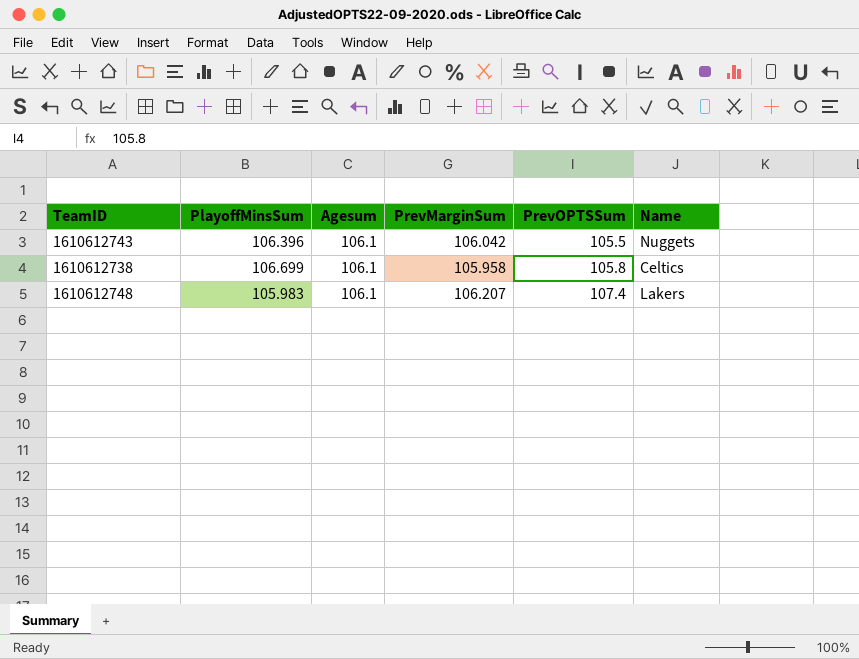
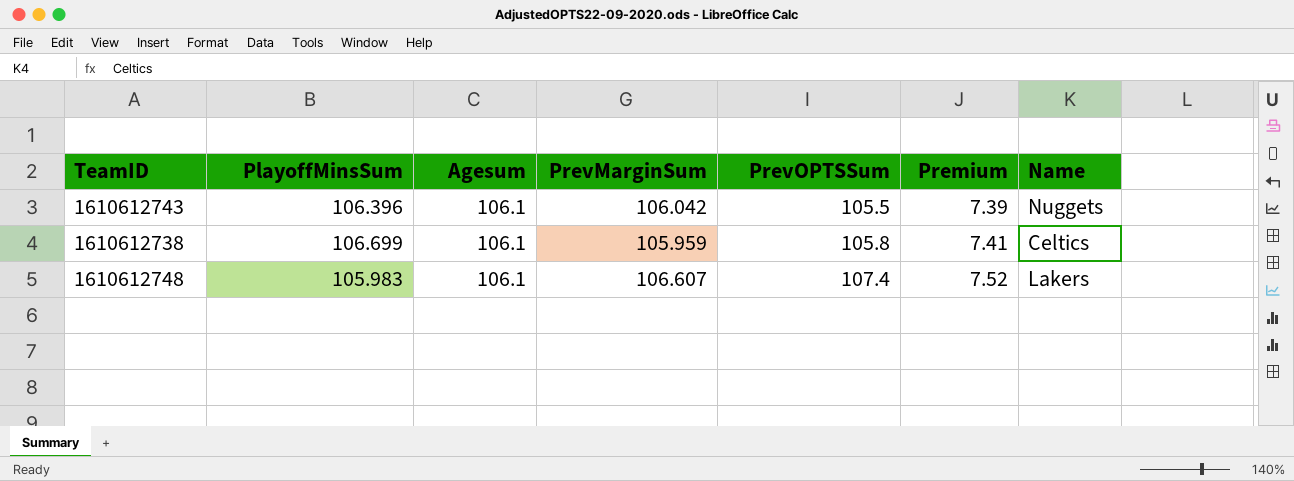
column Premium | formula: none -> [PrevOPTSSum] * 0.07
1610612738 | PrevMarginSum: 105.958 -> 105.959
1610612748 | PrevMarginSum: 106.207 -> 106.607

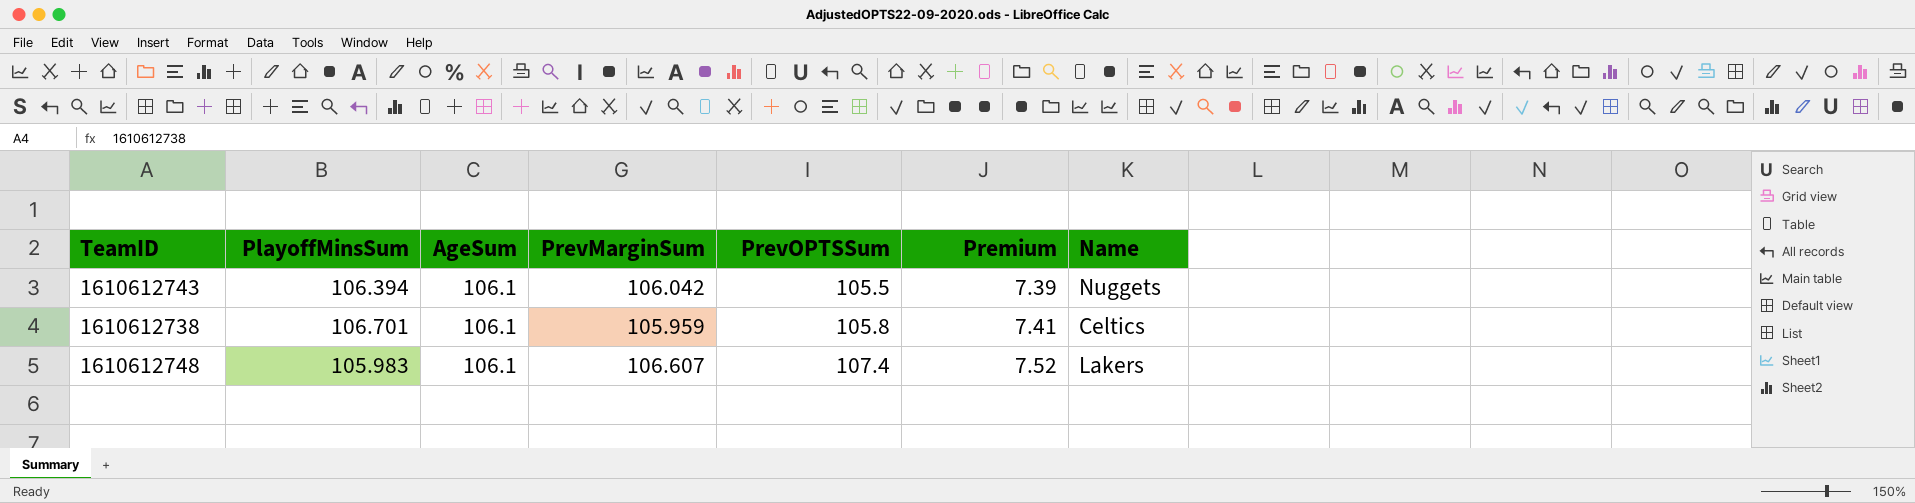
column name: Agesum -> AgeSum
1610612743 | PlayoffMinsSum: 106.396 -> 106.394
1610612738 | PlayoffMinsSum: 106.699 -> 106.701

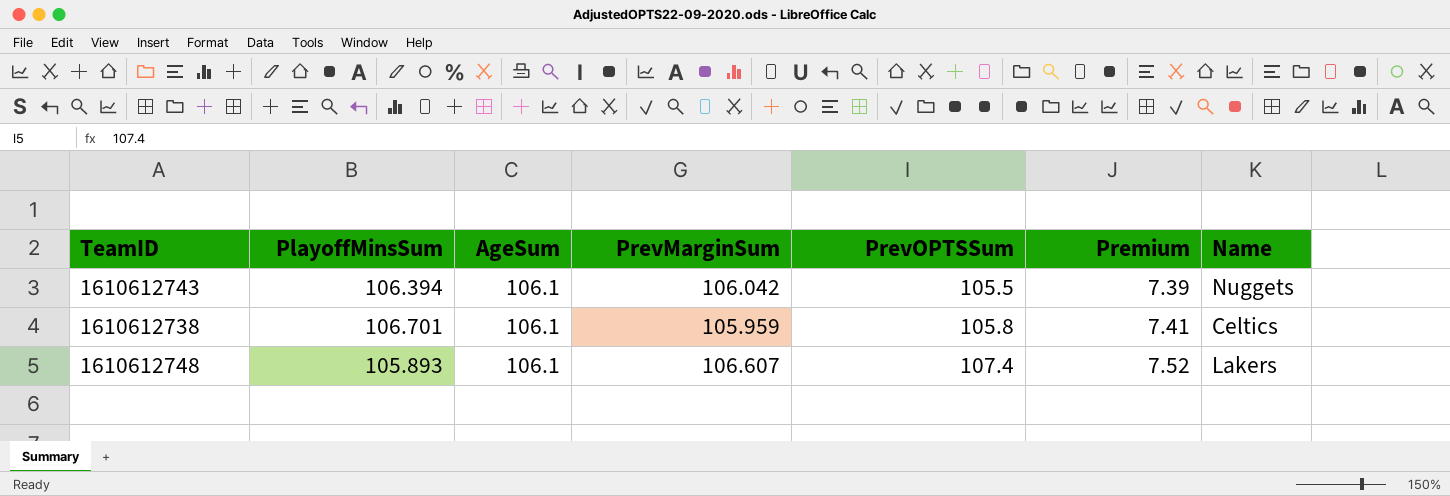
1610612748 | PlayoffMinsSum: 105.983 -> 105.893

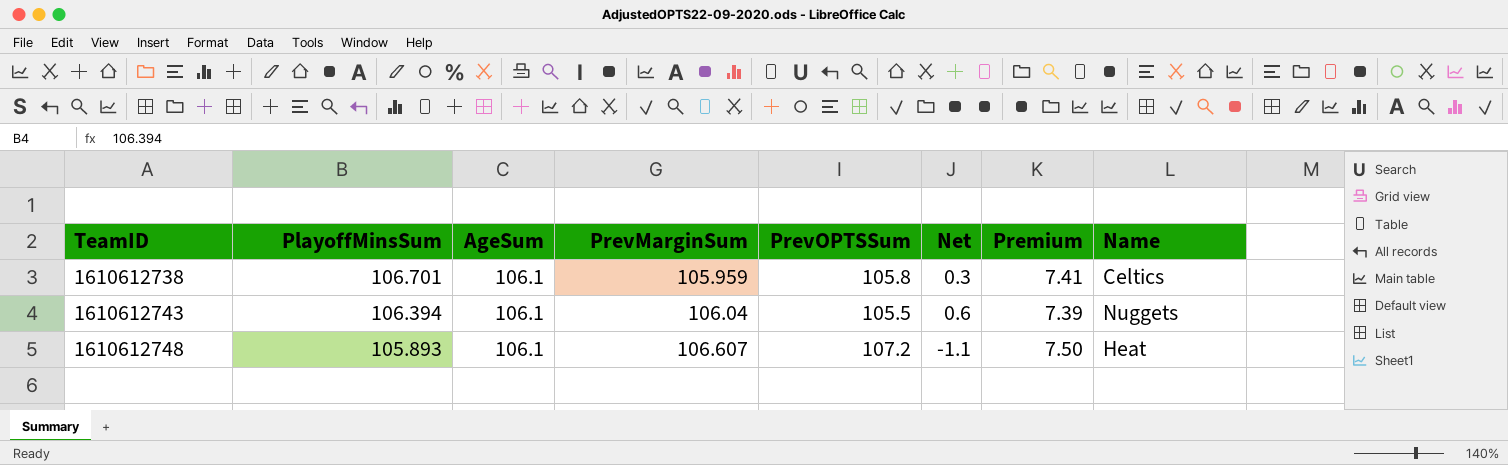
row order: PrevOPTSSum ascending -> TeamID ascending
column Net | formula: none -> [AgeSum] - [PrevOPTSSum]
1610612743 | PrevMarginSum: 106.042 -> 106.04
1610612748 | PrevOPTSSum: 107.4 -> 107.2
1610612748 | Premium: 7.52 -> 7.50
1610612748 | Name: Lakers -> Heat

